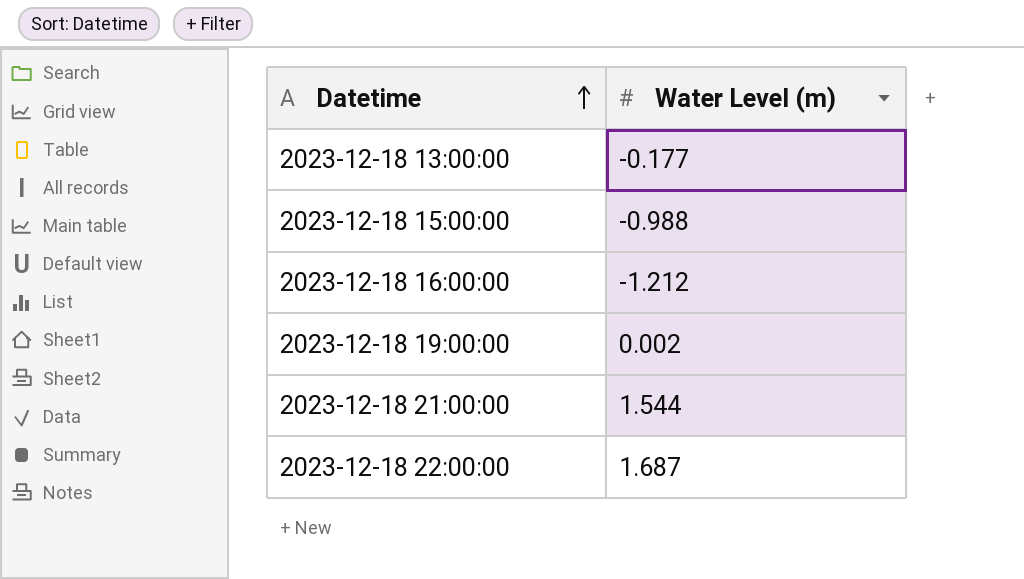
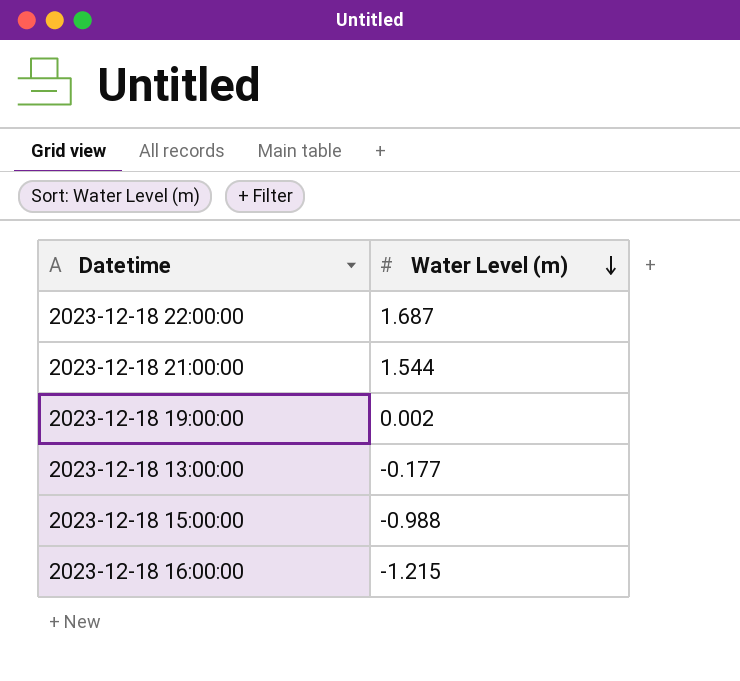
row order: Datetime ascending -> Water Level (m) descending
2023-12-18 16:00:00 | Water Level (m): -1.212 -> -1.215

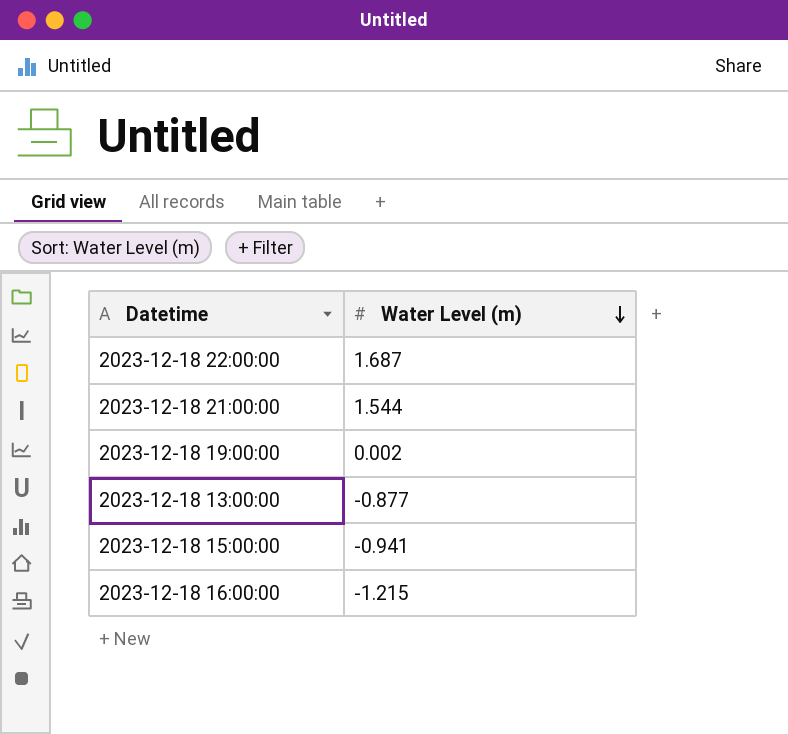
2023-12-18 13:00:00 | Water Level (m): -0.177 -> -0.877
2023-12-18 15:00:00 | Water Level (m): -0.988 -> -0.941

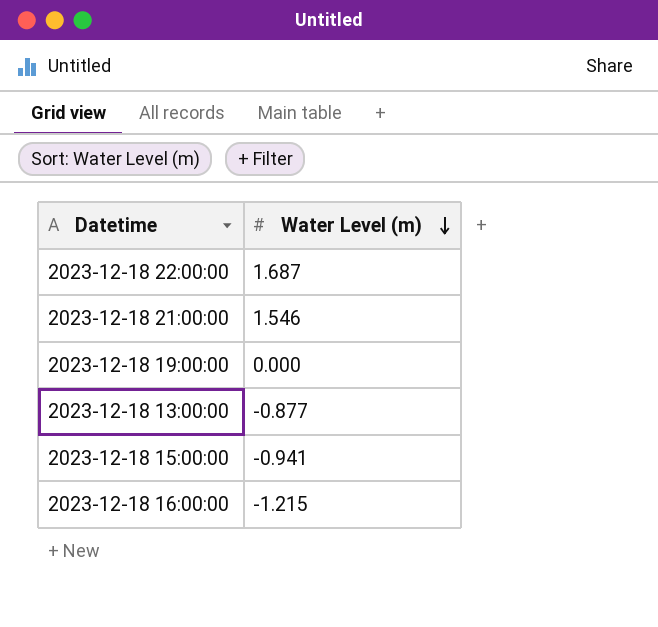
2023-12-18 21:00:00 | Water Level (m): 1.544 -> 1.546
2023-12-18 19:00:00 | Water Level (m): 0.002 -> 0.000

